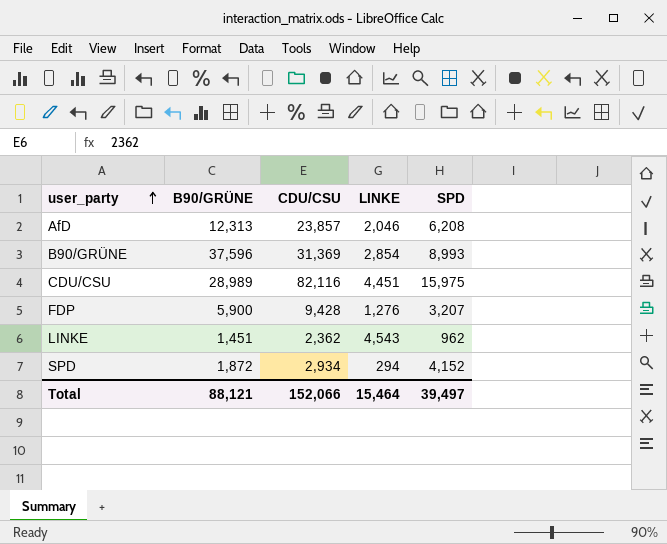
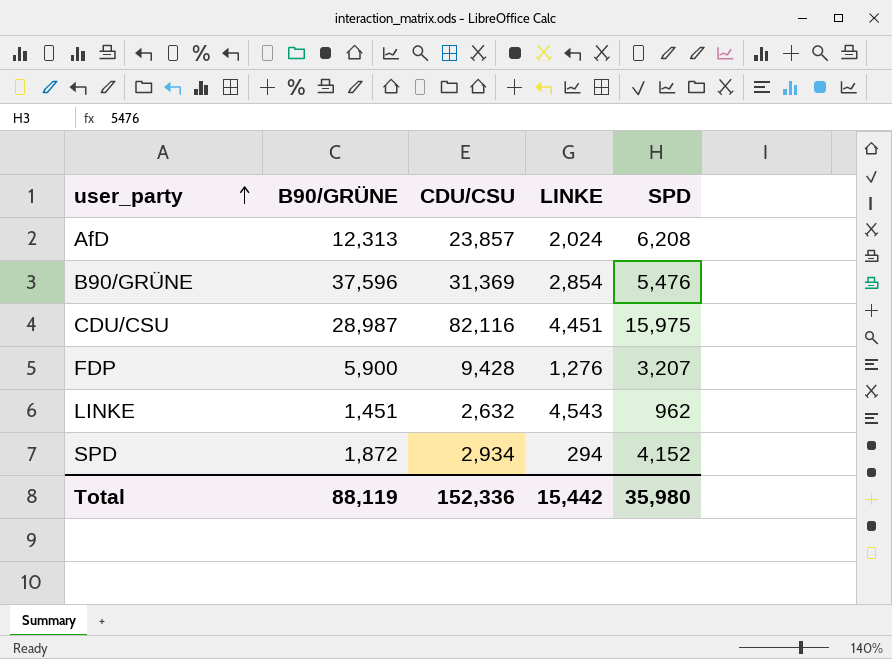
AfD | LINKE: 2,046 -> 2,024
B90/GRÜNE | SPD: 8,993 -> 5,476
CDU/CSU | B90/GRÜNE: 28,989 -> 28,987
LINKE | CDU/CSU: 2,362 -> 2,632
Total | B90/GRÜNE: 88,121 -> 88,119
Total | CDU/CSU: 152,066 -> 152,336
Total | LINKE: 15,464 -> 15,442
Total | SPD: 39,497 -> 35,980

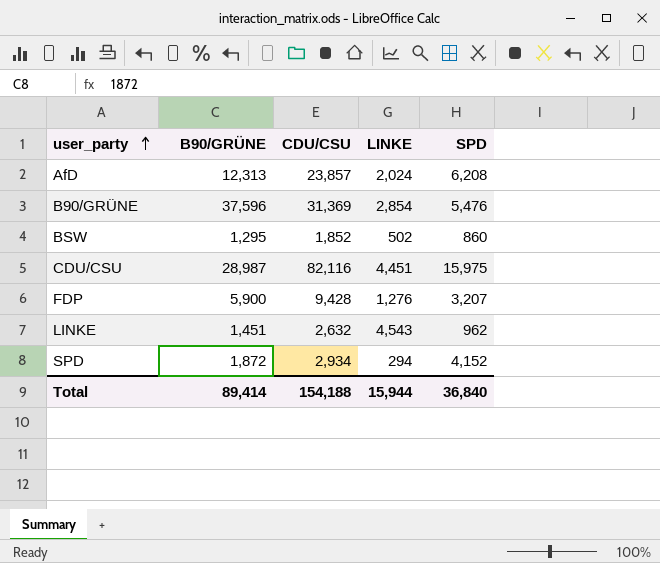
row BSW: none -> 1,295 | 1,852 | 502 | 860
Total | B90/GRÜNE: 88,119 -> 89,414
Total | CDU/CSU: 152,336 -> 154,188
Total | LINKE: 15,442 -> 15,944
Total | SPD: 35,980 -> 36,840

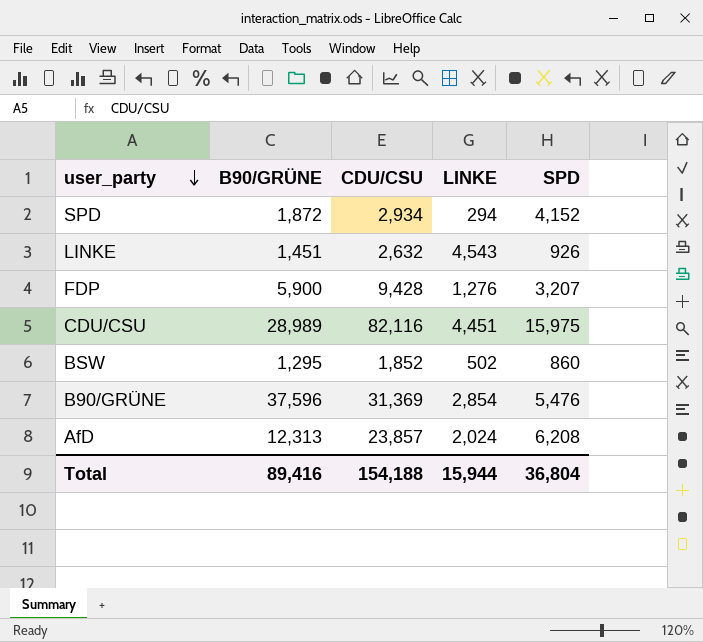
row order: user_party ascending -> user_party descending
LINKE | SPD: 962 -> 926
CDU/CSU | B90/GRÜNE: 28,987 -> 28,989
Total | B90/GRÜNE: 89,414 -> 89,416
Total | SPD: 36,840 -> 36,804

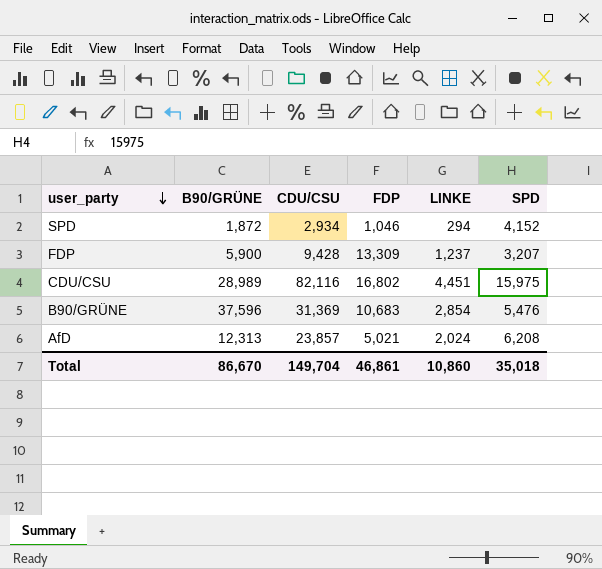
column FDP | position: none -> 4
row LINKE: 1,451 | 2,632 | 4,543 | 926 -> none
row BSW: 1,295 | 1,852 | 502 | 860 -> none
FDP | LINKE: 1,276 -> 1,237
Total | B90/GRÜNE: 89,416 -> 86,670
Total | CDU/CSU: 154,188 -> 149,704
Total | LINKE: 15,944 -> 10,860
Total | SPD: 36,804 -> 35,018

